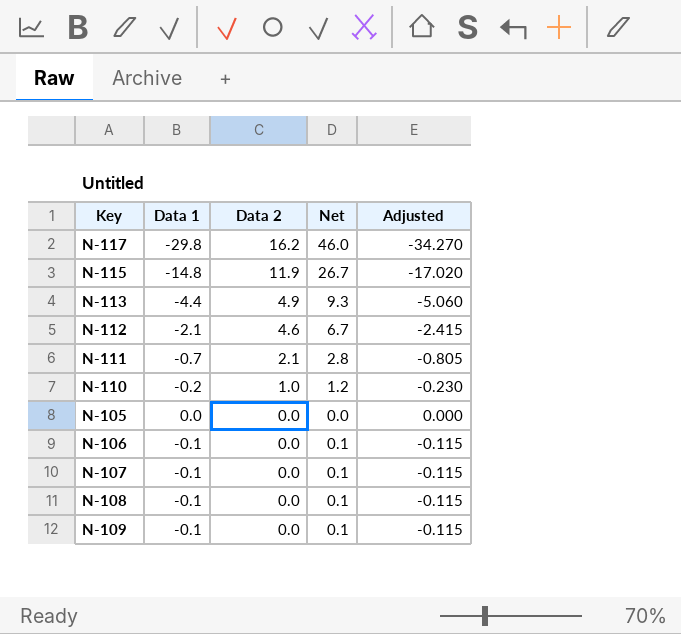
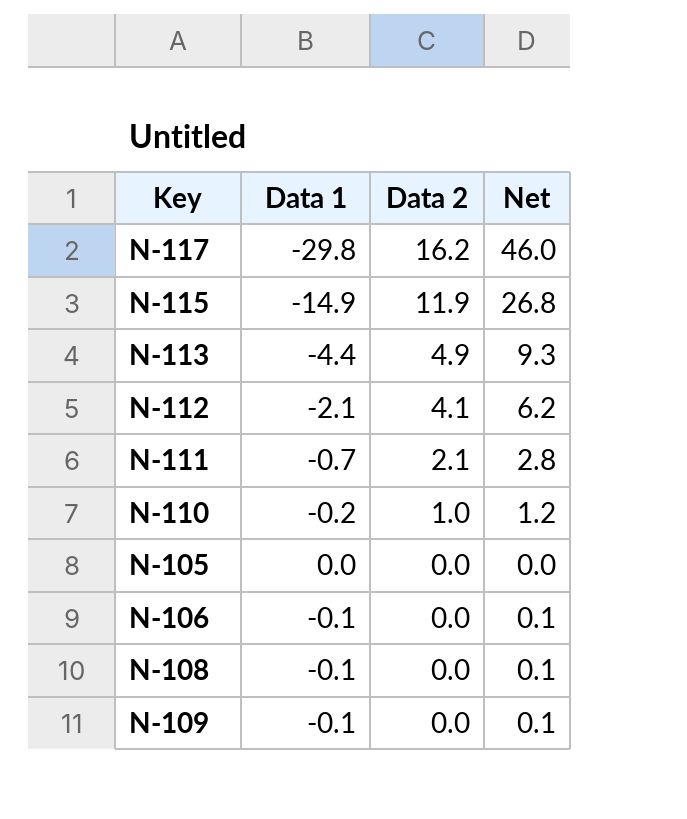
column Adjusted | formula: [Data 1] * 1.15 -> none
row N-107: -0.1 | 0.0 | 0.1 | -0.115 -> none
N-115 | Data 1: -14.8 -> -14.9
N-115 | Net: 26.7 -> 26.8
N-112 | Data 2: 4.6 -> 4.1
N-112 | Net: 6.7 -> 6.2

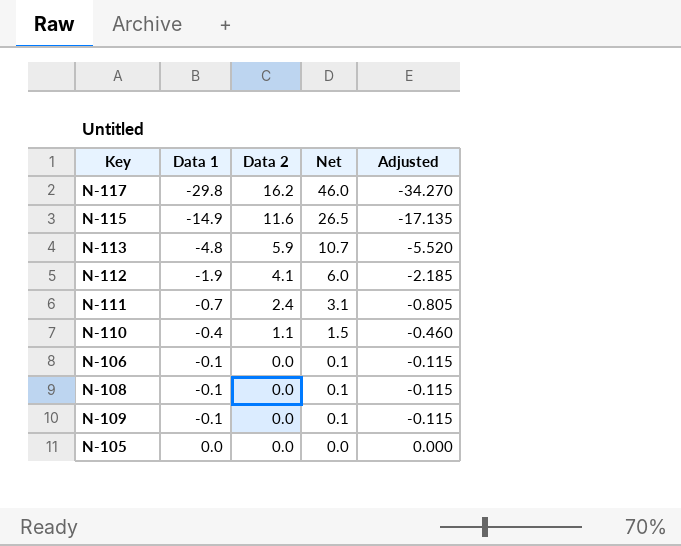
row order: Data 2 descending -> Data 1 ascending
column Adjusted | formula: none -> [Data 1] * 1.15
N-115 | Data 2: 11.9 -> 11.6
N-115 | Net: 26.8 -> 26.5
N-113 | Data 1: -4.4 -> -4.8
N-113 | Data 2: 4.9 -> 5.9
N-113 | Net: 9.3 -> 10.7
N-112 | Data 1: -2.1 -> -1.9
N-112 | Net: 6.2 -> 6.0
N-111 | Data 2: 2.1 -> 2.4
N-111 | Net: 2.8 -> 3.1
N-110 | Data 1: -0.2 -> -0.4
N-110 | Data 2: 1.0 -> 1.1
N-110 | Net: 1.2 -> 1.5

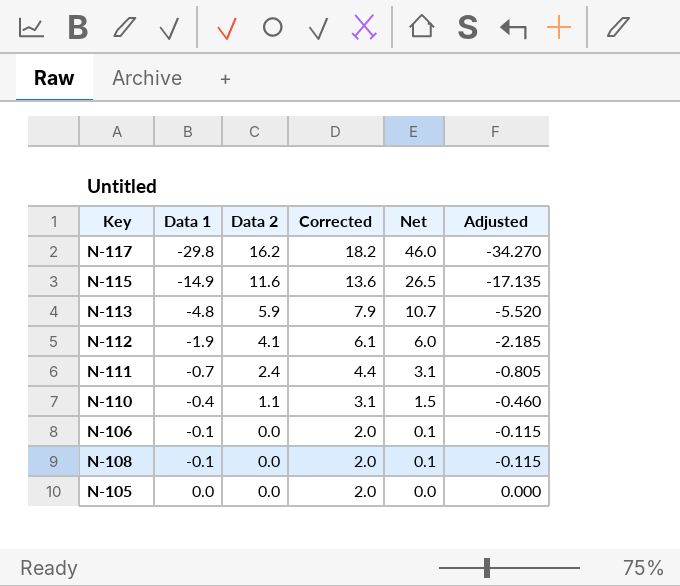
column Corrected | formula: none -> [Data 2] + 2
row N-109: -0.1 | 0.0 | 0.1 | -0.115 -> none

